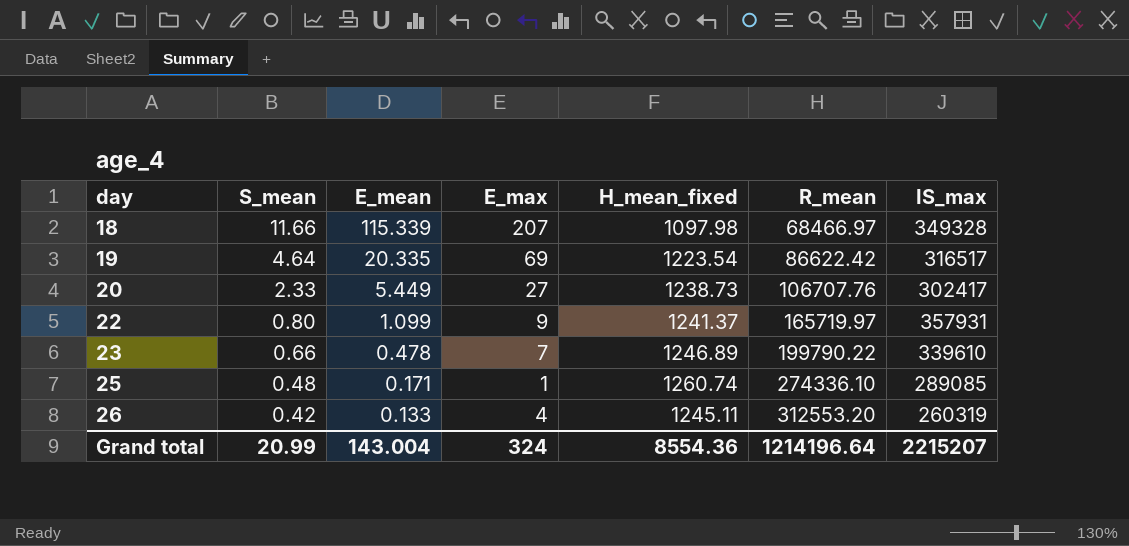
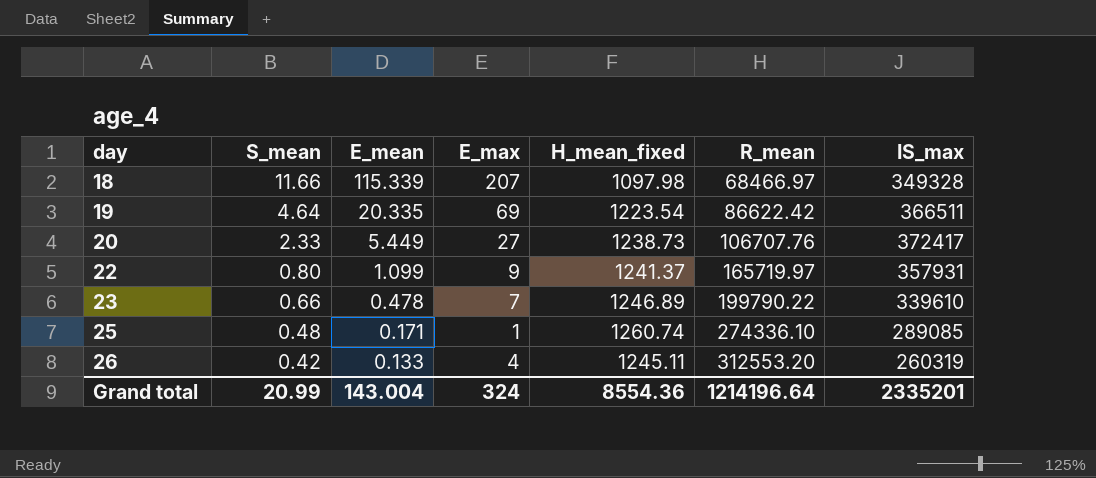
19 | IS_max: 316517 -> 366511
20 | IS_max: 302417 -> 372417
Grand total | IS_max: 2215207 -> 2335201

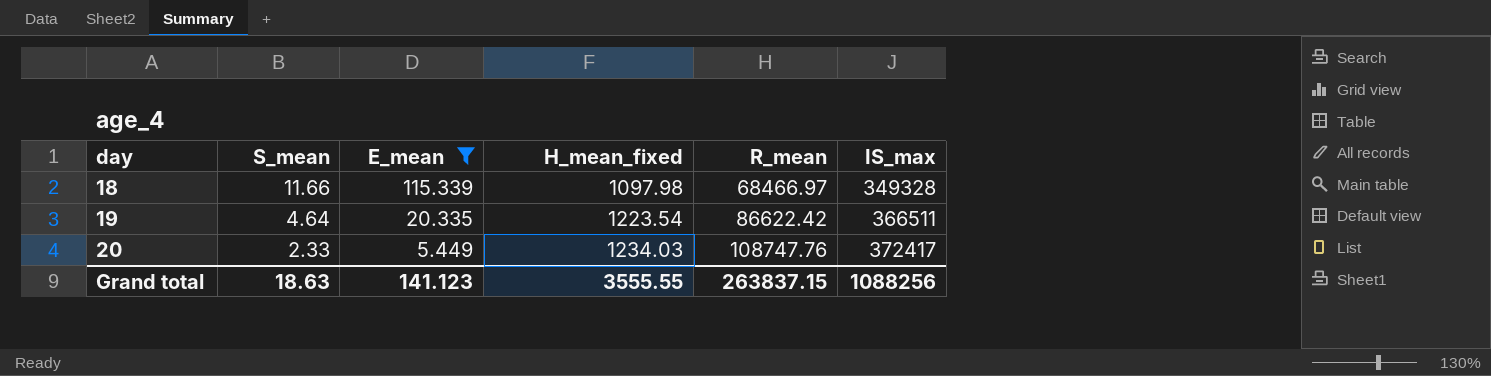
filter: none -> E_mean >= 5.449
column E_max | position: 4 -> none
20 | H_mean_fixed: 1238.73 -> 1234.03
20 | R_mean: 106707.76 -> 108747.76
Grand total | S_mean: 20.99 -> 18.63
Grand total | E_mean: 143.004 -> 141.123
Grand total | H_mean_fixed: 8554.36 -> 3555.55
Grand total | R_mean: 1214196.64 -> 263837.15
Grand total | IS_max: 2335201 -> 1088256

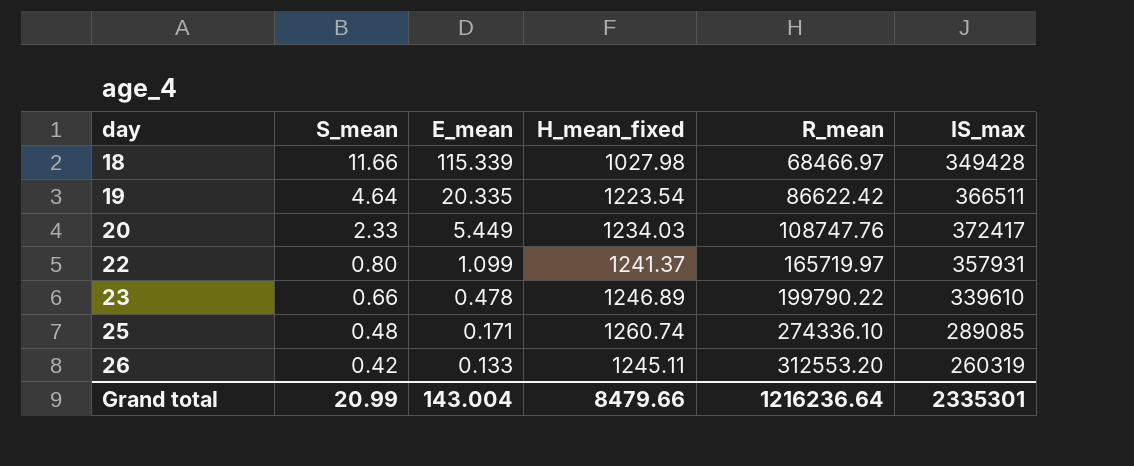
filter: E_mean >= 5.449 -> none
18 | H_mean_fixed: 1097.98 -> 1027.98
18 | IS_max: 349328 -> 349428
Grand total | S_mean: 18.63 -> 20.99
Grand total | E_mean: 141.123 -> 143.004
Grand total | H_mean_fixed: 3555.55 -> 8479.66
Grand total | R_mean: 263837.15 -> 1216236.64
Grand total | IS_max: 1088256 -> 2335301

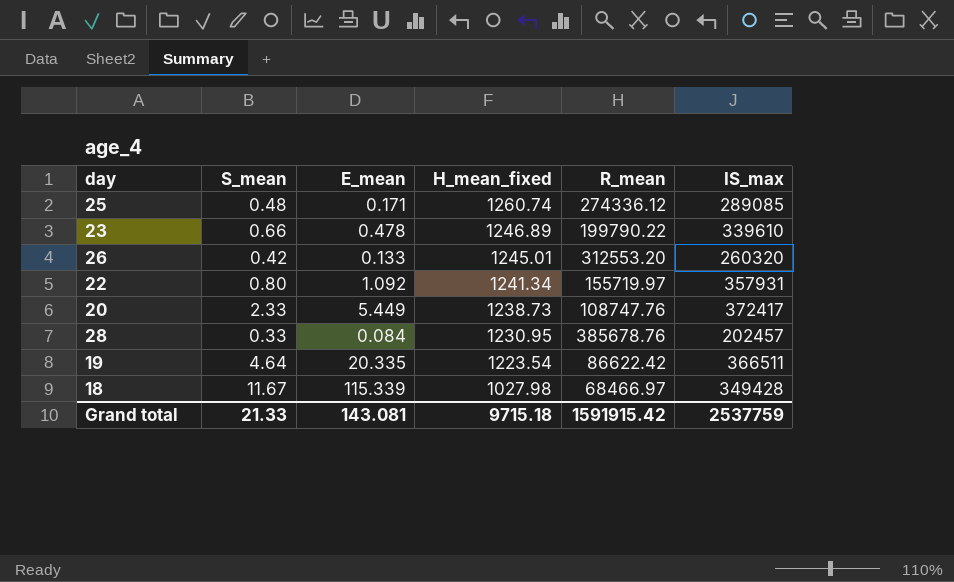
row order: day ascending -> H_mean_fixed descending
25 | R_mean: 274336.10 -> 274336.12
26 | H_mean_fixed: 1245.11 -> 1245.01
26 | IS_max: 260319 -> 260320
22 | E_mean: 1.099 -> 1.092
22 | H_mean_fixed: 1241.37 -> 1241.34
22 | R_mean: 165719.97 -> 155719.97
20 | H_mean_fixed: 1234.03 -> 1238.73
row 28: none -> 0.33 | 0.084 | 1230.95 | 385678.76 | 202457
18 | S_mean: 11.66 -> 11.67
Grand total | S_mean: 20.99 -> 21.33
Grand total | E_mean: 143.004 -> 143.081
Grand total | H_mean_fixed: 8479.66 -> 9715.18
Grand total | R_mean: 1216236.64 -> 1591915.42
Grand total | IS_max: 2335301 -> 2537759

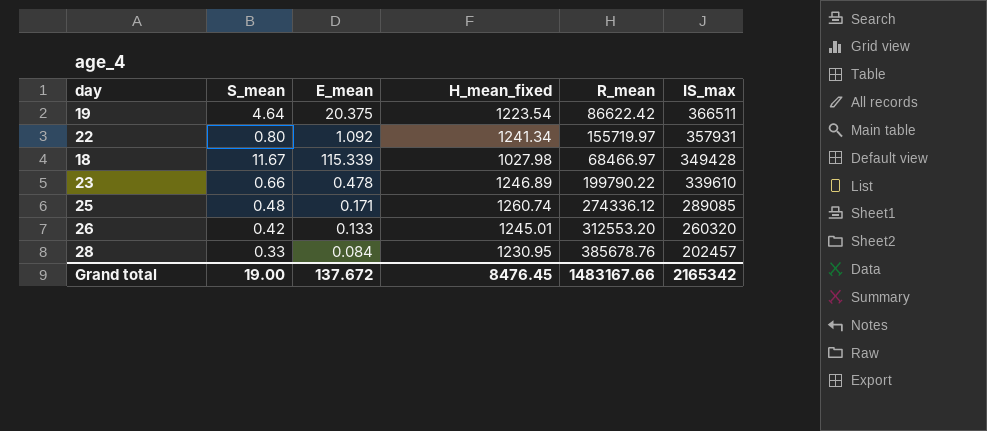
row order: H_mean_fixed descending -> IS_max descending
row 20: 2.33 | 5.449 | 1238.73 | 108747.76 | 372417 -> none
19 | E_mean: 20.335 -> 20.375
Grand total | S_mean: 21.33 -> 19.00
Grand total | E_mean: 143.081 -> 137.672
Grand total | H_mean_fixed: 9715.18 -> 8476.45
Grand total | R_mean: 1591915.42 -> 1483167.66
Grand total | IS_max: 2537759 -> 2165342

